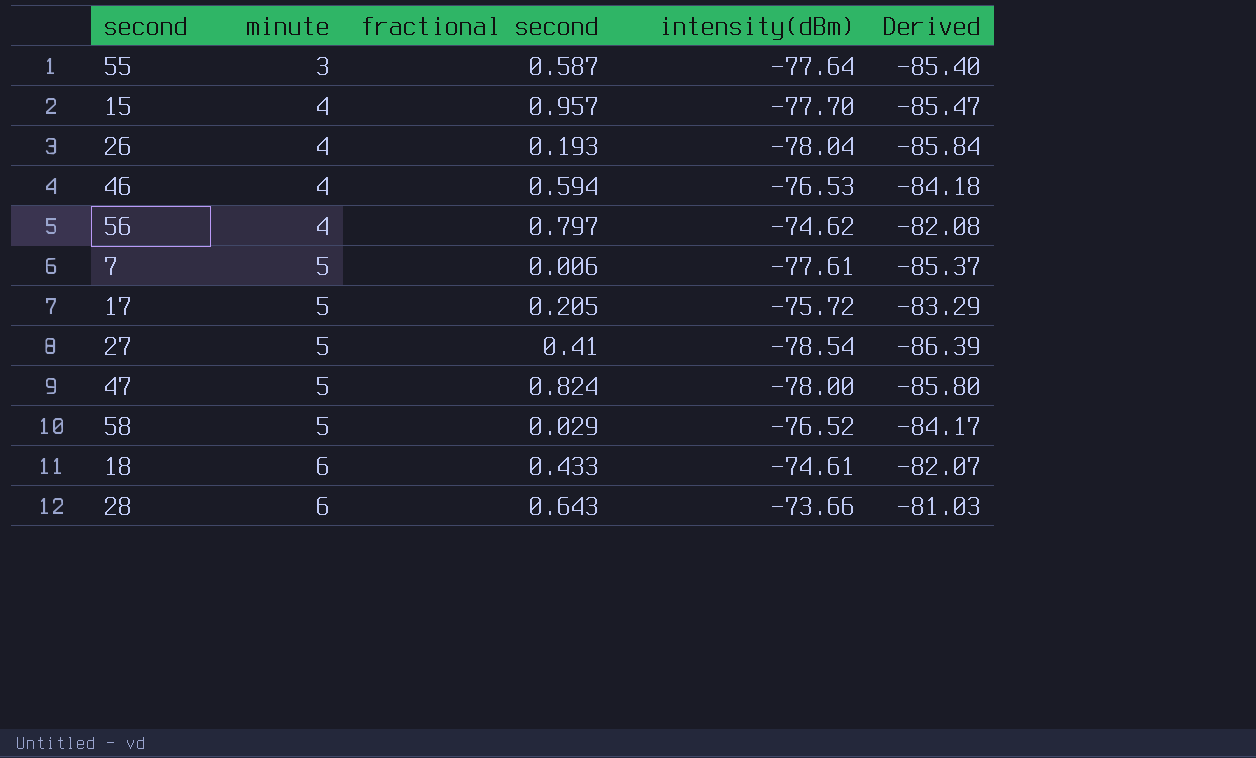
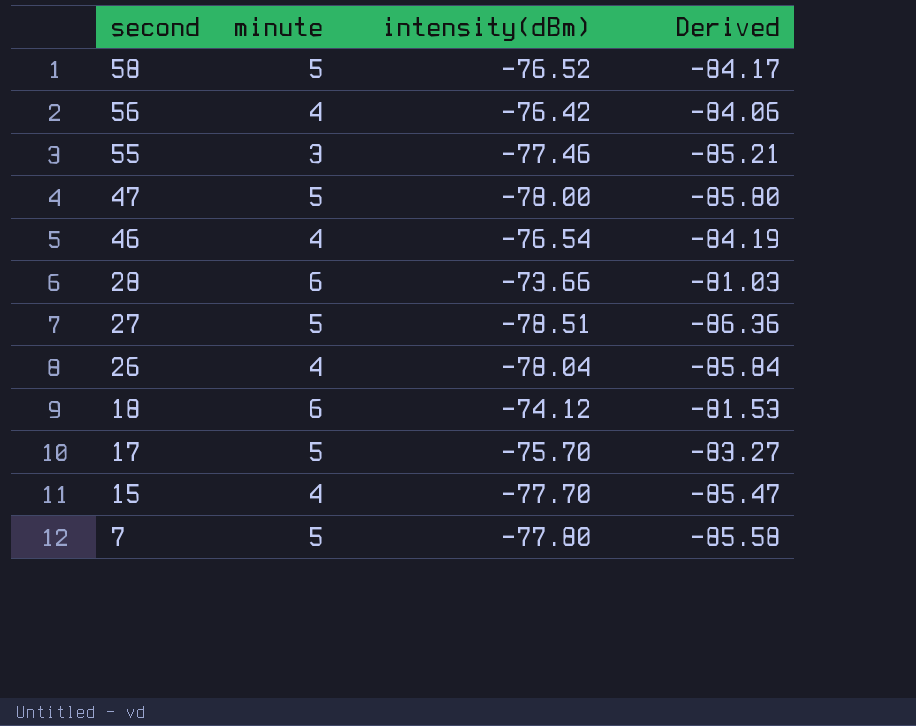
row order: minute ascending -> second descending
column fractional second | position: 3 -> none
56 | intensity(dBm): -74.62 -> -76.42
56 | Derived: -82.08 -> -84.06
55 | intensity(dBm): -77.64 -> -77.46
55 | Derived: -85.40 -> -85.21
46 | intensity(dBm): -76.53 -> -76.54
46 | Derived: -84.18 -> -84.19
27 | intensity(dBm): -78.54 -> -78.51
27 | Derived: -86.39 -> -86.36
18 | intensity(dBm): -74.61 -> -74.12
18 | Derived: -82.07 -> -81.53
17 | intensity(dBm): -75.72 -> -75.70
17 | Derived: -83.29 -> -83.27
7 | intensity(dBm): -77.61 -> -77.80
7 | Derived: -85.37 -> -85.58

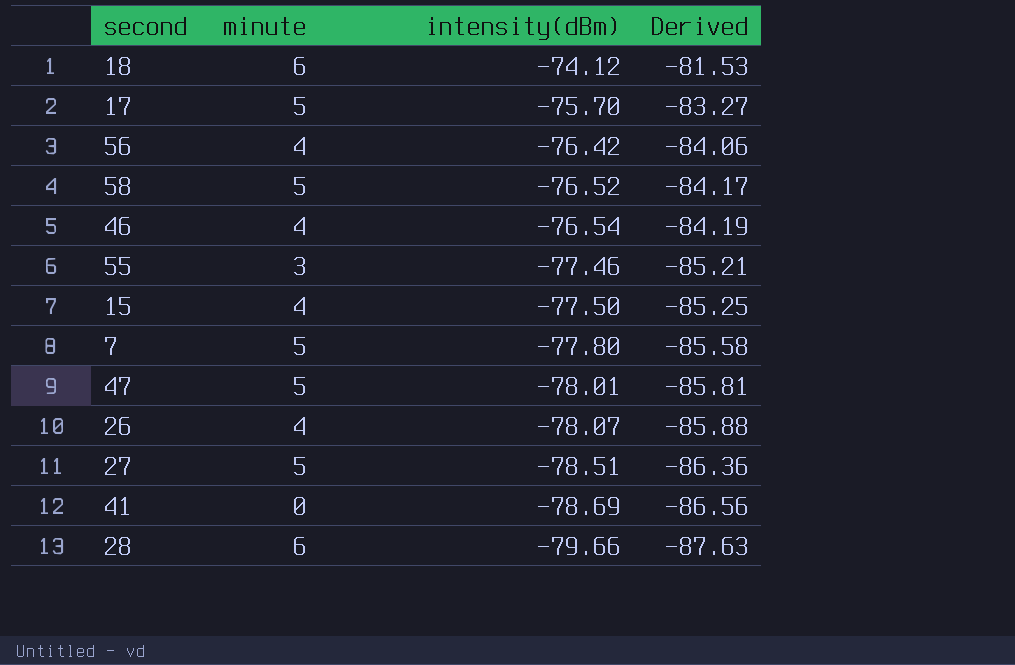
row order: second descending -> intensity(dBm) descending
15 | intensity(dBm): -77.70 -> -77.50
15 | Derived: -85.47 -> -85.25
47 | intensity(dBm): -78.00 -> -78.01
47 | Derived: -85.80 -> -85.81
26 | intensity(dBm): -78.04 -> -78.07
26 | Derived: -85.84 -> -85.88
row 41: none -> 0 | -78.69 | -86.56
28 | intensity(dBm): -73.66 -> -79.66
28 | Derived: -81.03 -> -87.63

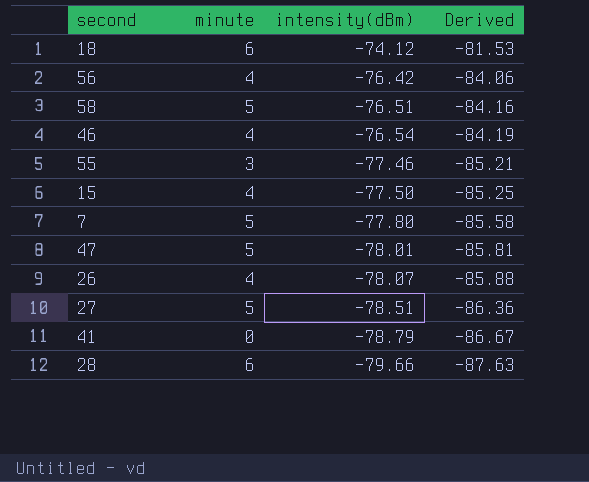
row 17: 5 | -75.70 | -83.27 -> none
58 | intensity(dBm): -76.52 -> -76.51
58 | Derived: -84.17 -> -84.16
41 | intensity(dBm): -78.69 -> -78.79
41 | Derived: -86.56 -> -86.67

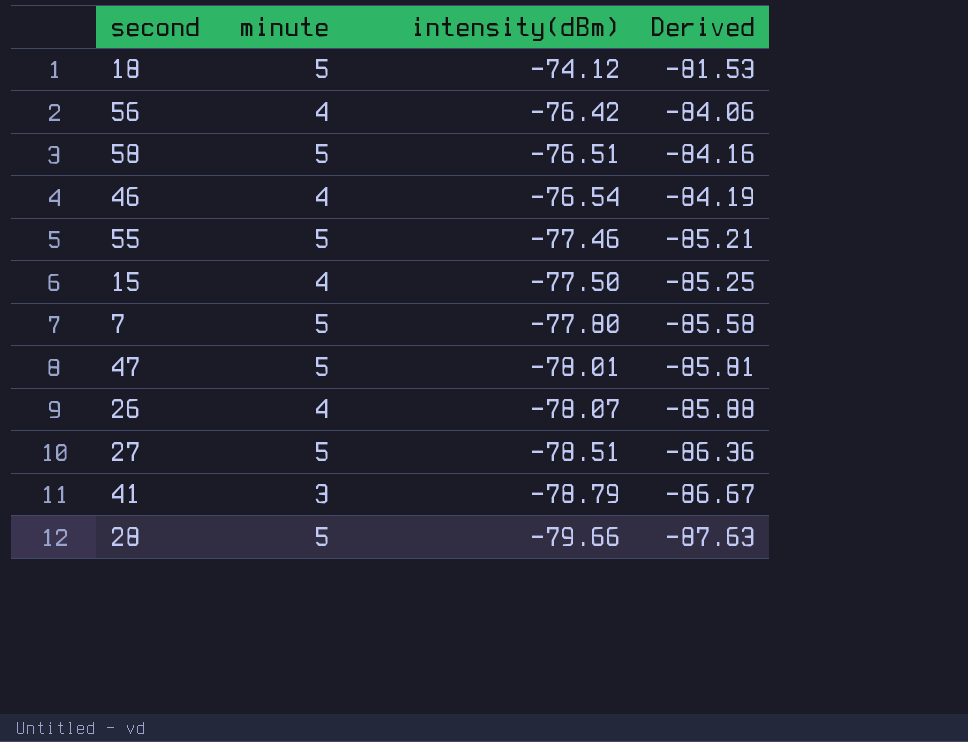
18 | minute: 6 -> 5
55 | minute: 3 -> 5
41 | minute: 0 -> 3
28 | minute: 6 -> 5

